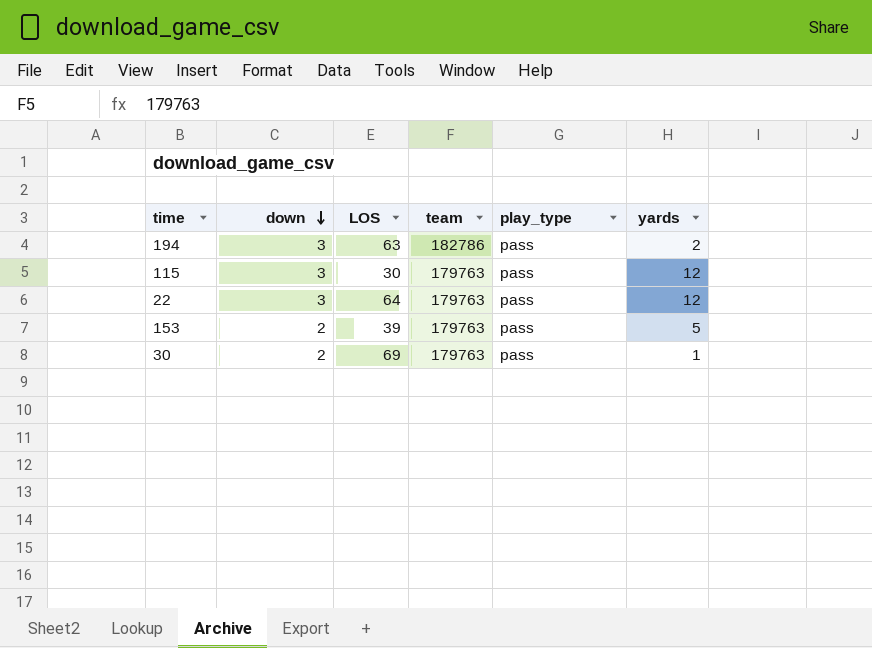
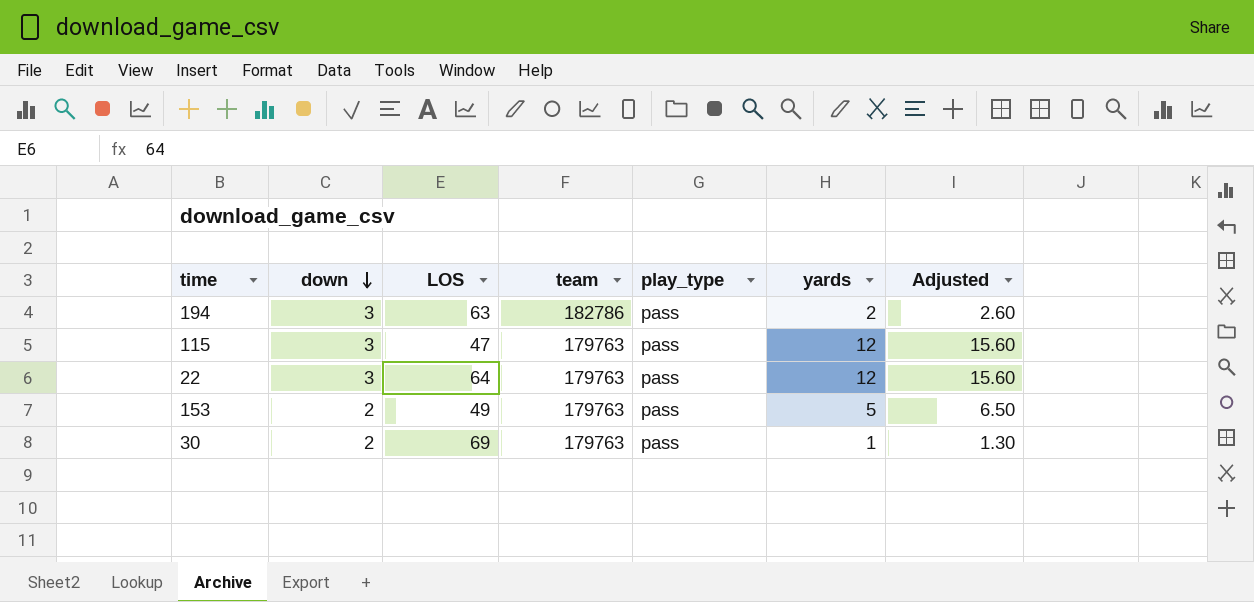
column Adjusted | formula: none -> [yards] * 1.3
115 | LOS: 30 -> 47
153 | LOS: 39 -> 49

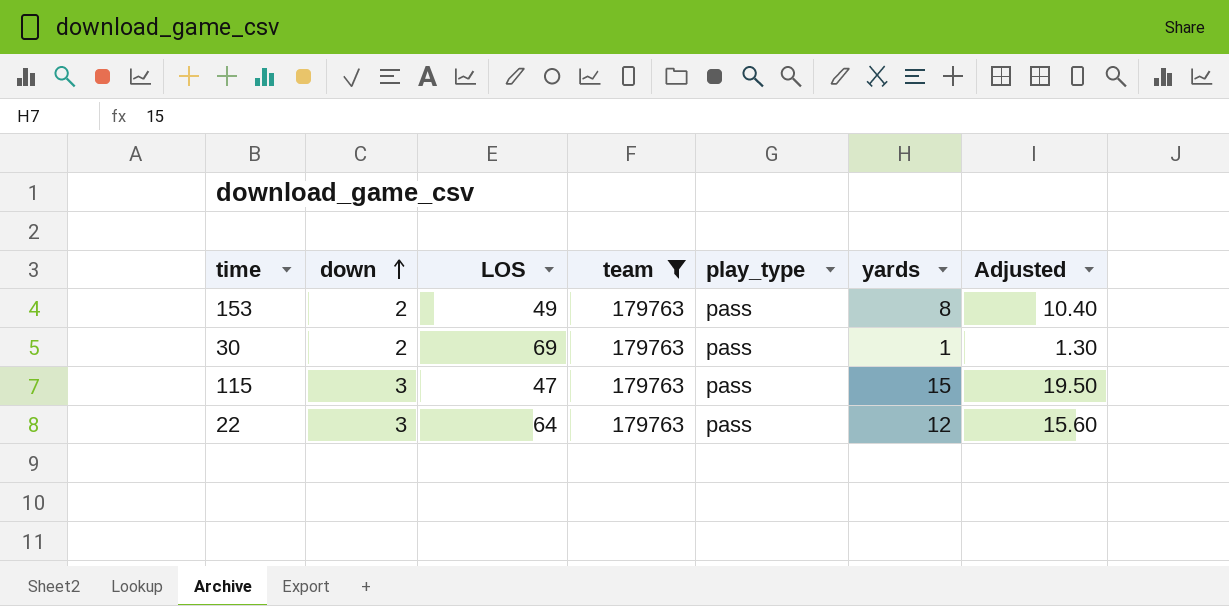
filter: none -> team = 179763
row order: down descending -> down ascending
153 | yards: 5 -> 8
153 | Adjusted: 6.50 -> 10.40
115 | yards: 12 -> 15
115 | Adjusted: 15.60 -> 19.50

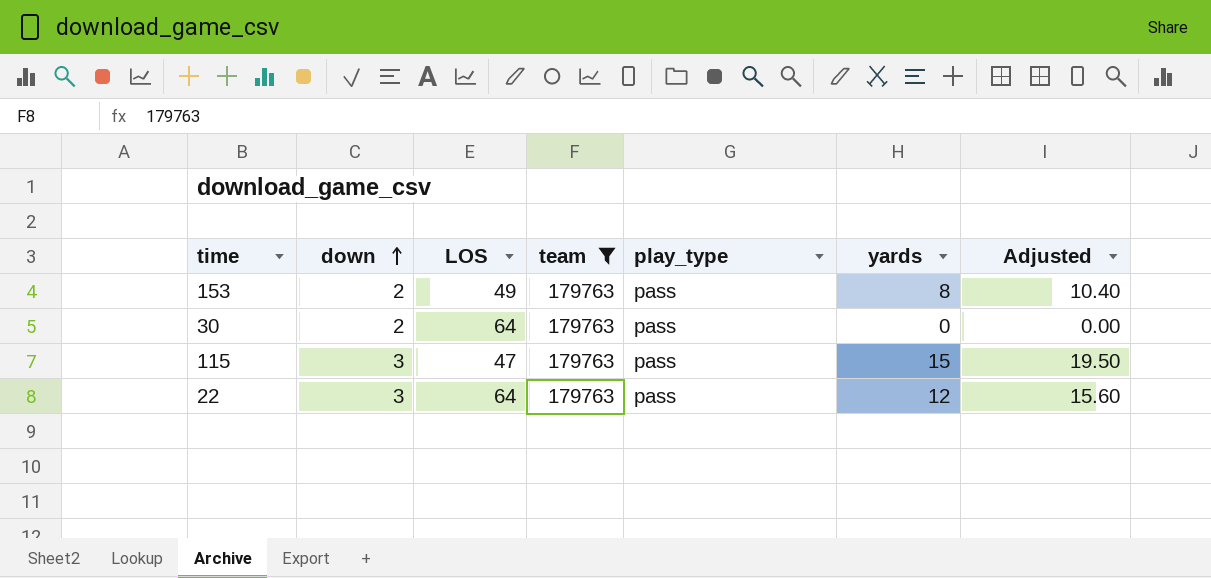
30 | LOS: 69 -> 64
30 | yards: 1 -> 0
30 | Adjusted: 1.30 -> 0.00

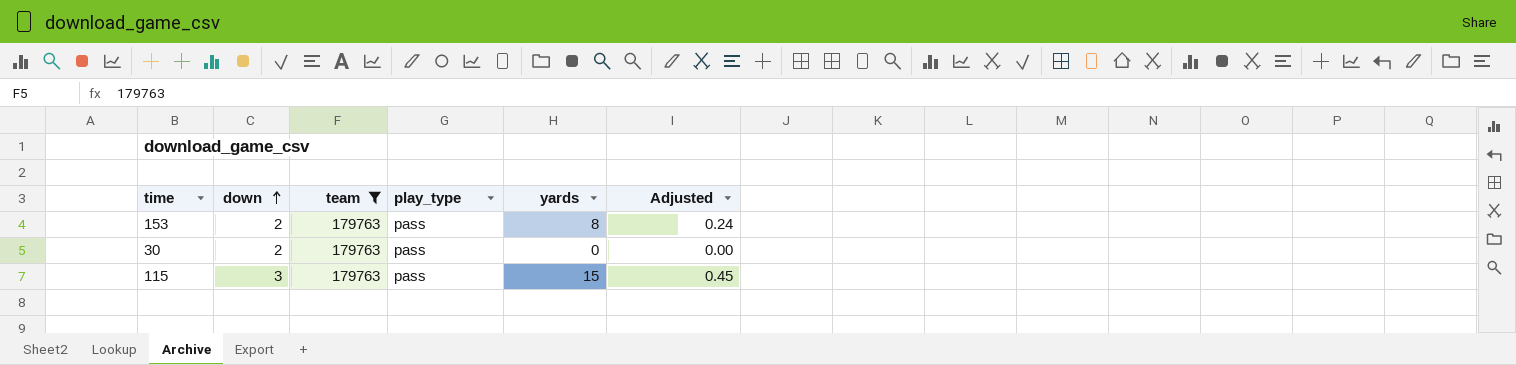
column LOS | position: 3 -> none
column Adjusted | formula: [yards] * 1.3 -> [yards] * 0.03
row 22: 3 | 64 | 179763 | pass | 12 | 15.60 -> none

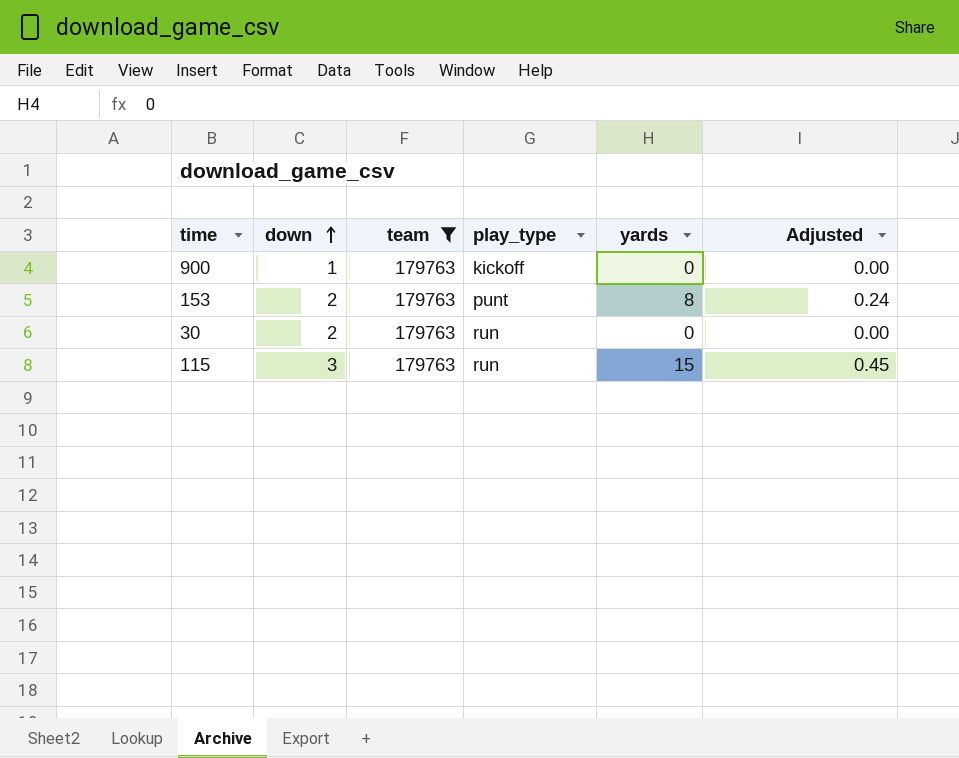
row 900: none -> 1 | 179763 | kickoff | 0 | 0.00
153 | play_type: pass -> punt
30 | play_type: pass -> run
115 | play_type: pass -> run

